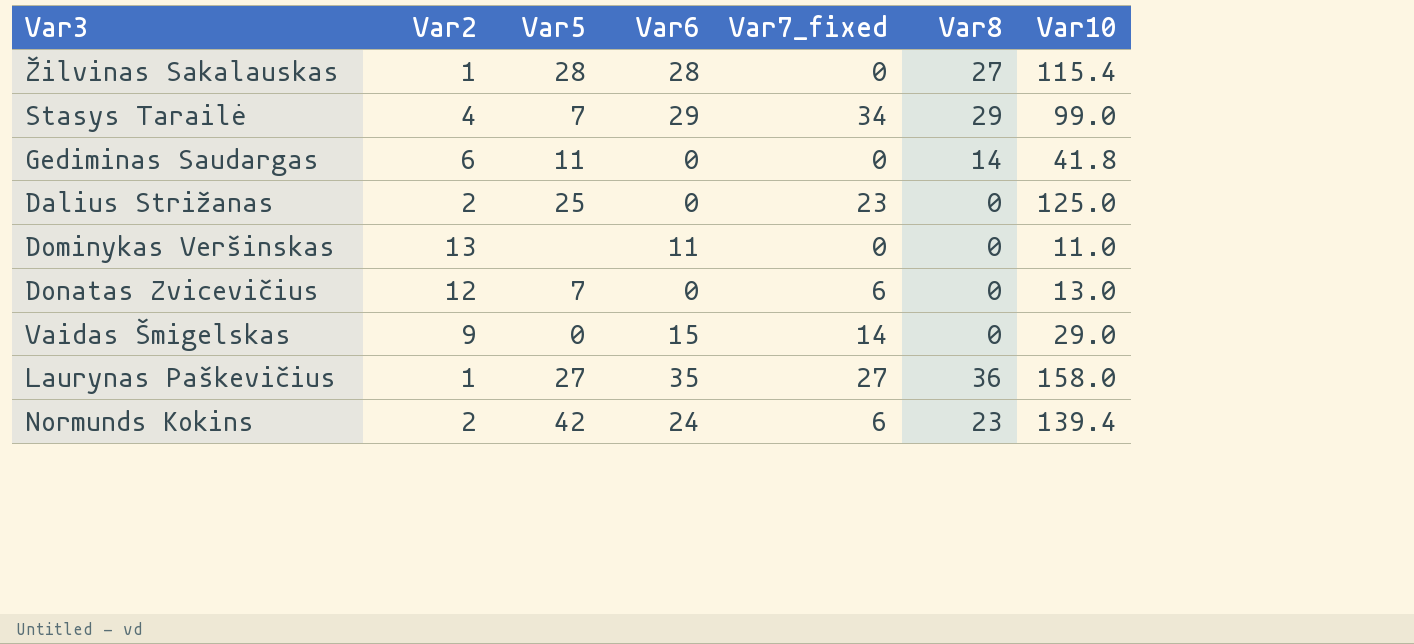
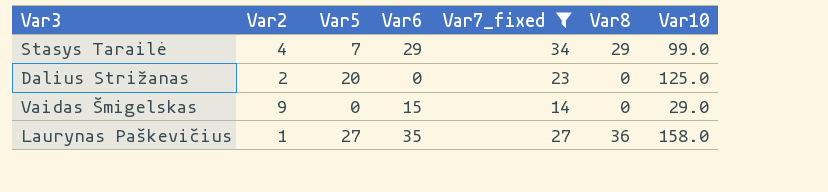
filter: none -> Var7_fixed >= 14
Dalius Strižanas | Var5: 25 -> 20

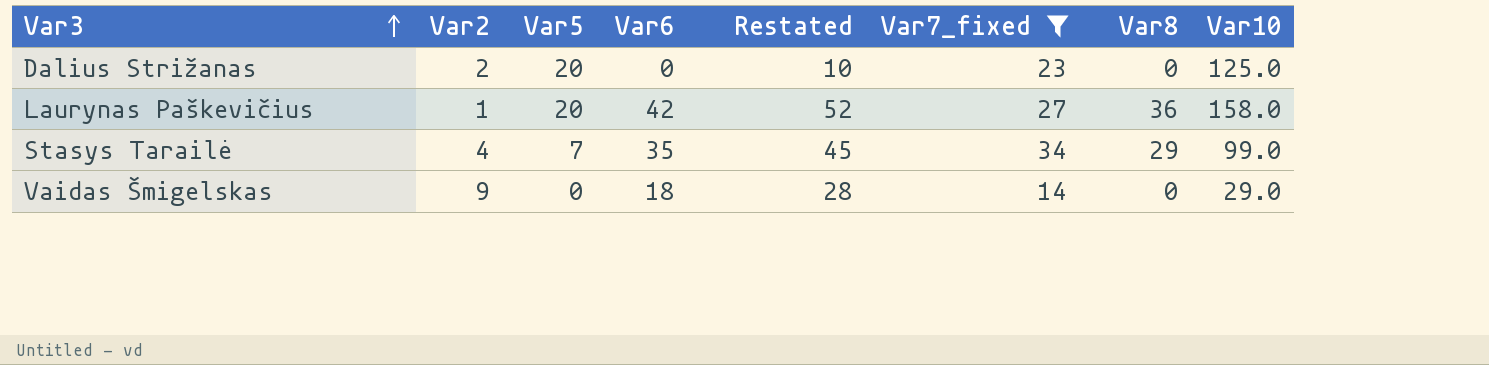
row order: none -> Var3 ascending
column Restated | formula: none -> [Var6] + 10
Laurynas Paškevičius | Var5: 27 -> 20
Laurynas Paškevičius | Var6: 35 -> 42
Stasys Tarailė | Var6: 29 -> 35
Vaidas Šmigelskas | Var6: 15 -> 18

